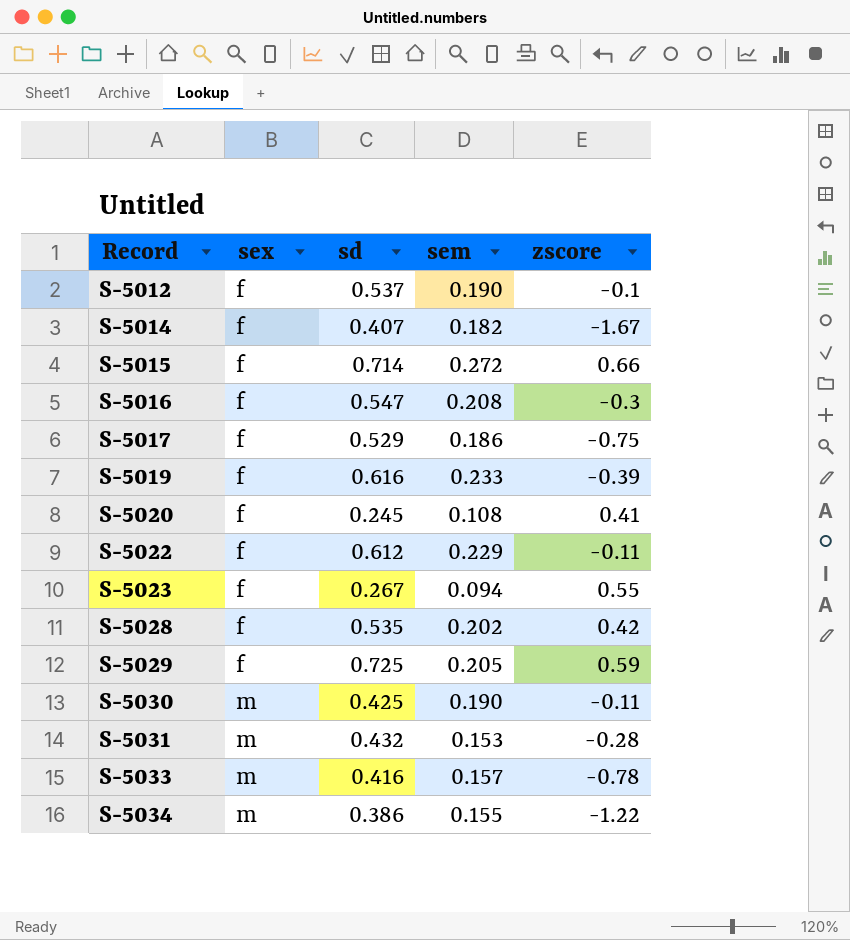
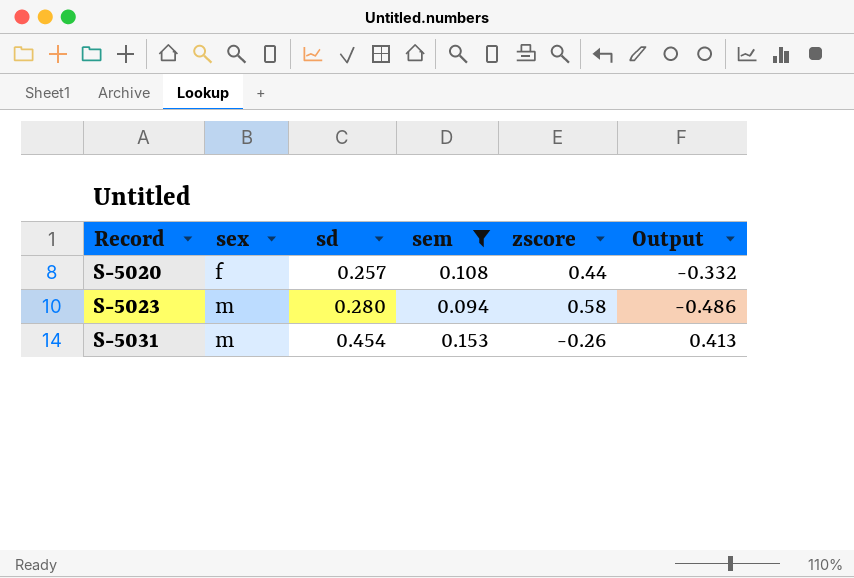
filter: none -> sem <= 0.153
column Output | formula: none -> [sem] - [zscore]
S-5020 | sd: 0.245 -> 0.257
S-5020 | zscore: 0.41 -> 0.44
S-5023 | sex: f -> m
S-5023 | sd: 0.267 -> 0.280
S-5023 | zscore: 0.55 -> 0.58
S-5031 | sd: 0.432 -> 0.454
S-5031 | zscore: -0.28 -> -0.26

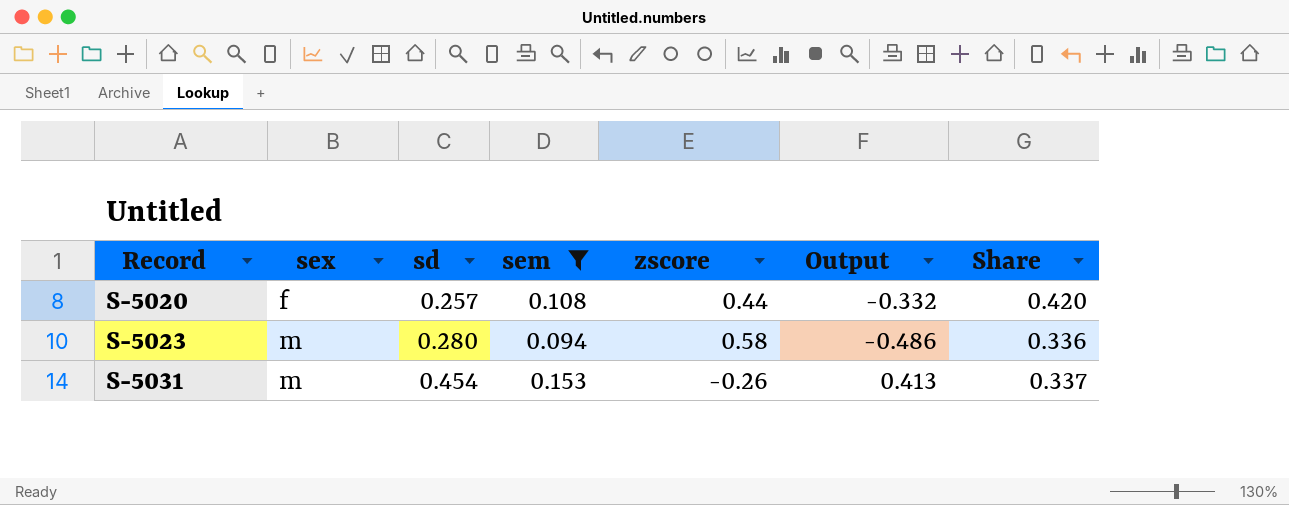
column Share | formula: none -> [sem] / [sd]

